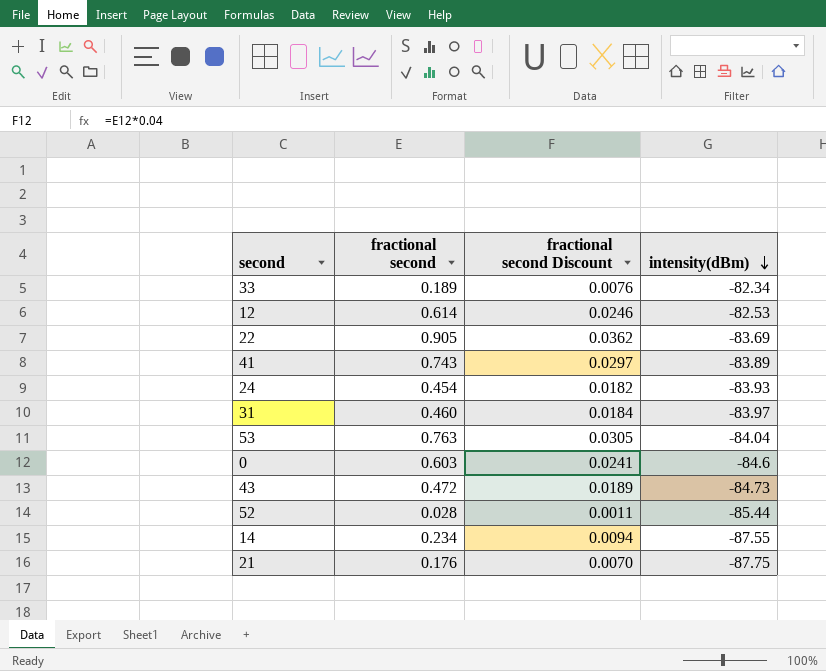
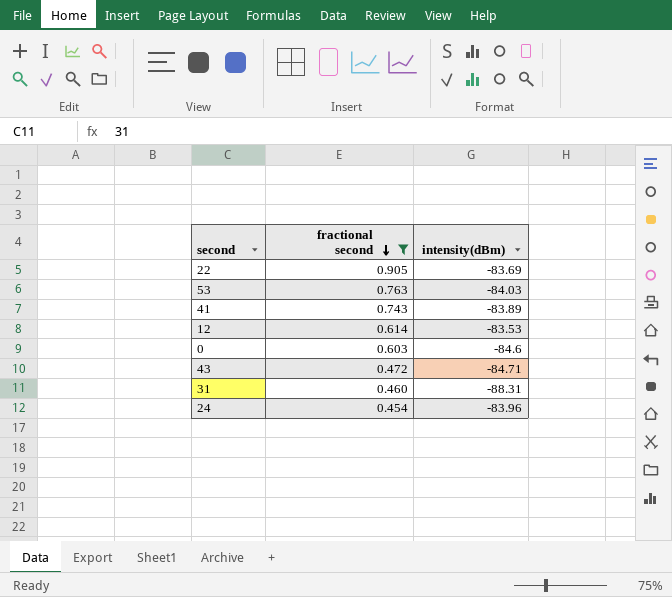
filter: none -> fractional second >= 0.454
row order: intensity(dBm) descending -> fractional second descending
column fractional second Discount | formula: [fractional second] * 0.04 -> none
53 | intensity(dBm): -84.04 -> -84.03
12 | intensity(dBm): -82.53 -> -83.53
43 | intensity(dBm): -84.73 -> -84.71
31 | intensity(dBm): -83.97 -> -88.31
24 | intensity(dBm): -83.93 -> -83.96

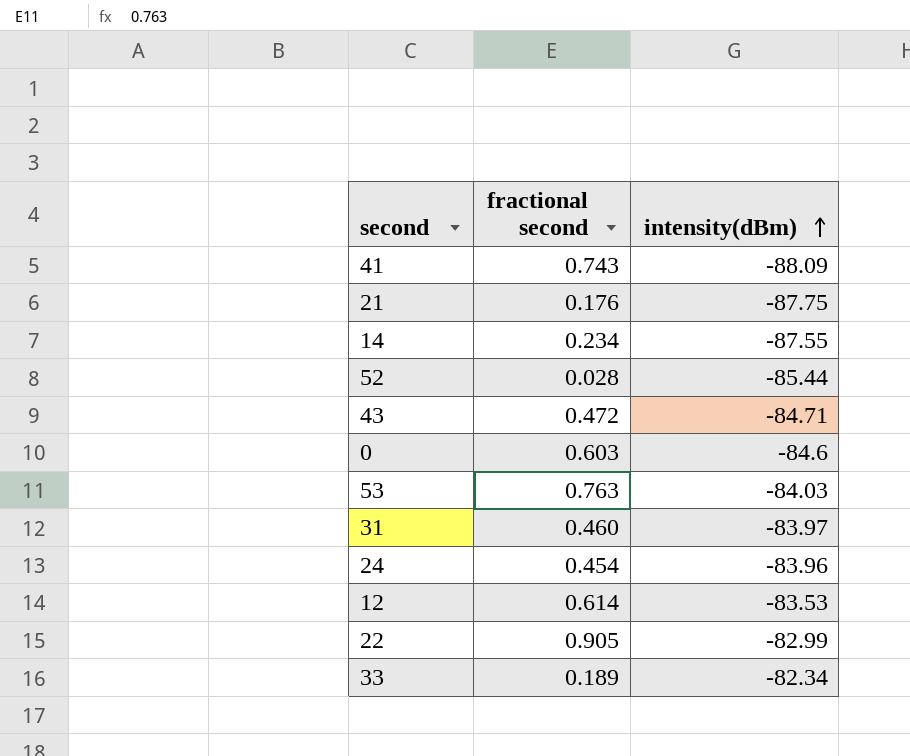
filter: fractional second >= 0.454 -> none
row order: fractional second descending -> intensity(dBm) ascending
41 | intensity(dBm): -83.89 -> -88.09
31 | intensity(dBm): -88.31 -> -83.97
22 | intensity(dBm): -83.69 -> -82.99

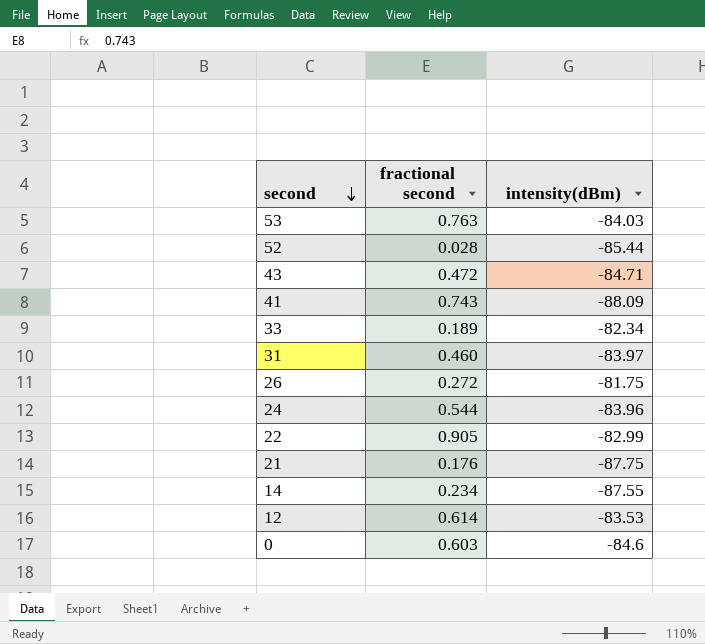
row order: intensity(dBm) ascending -> second descending
row 26: none -> 0.272 | -81.75
24 | fractional second: 0.454 -> 0.544

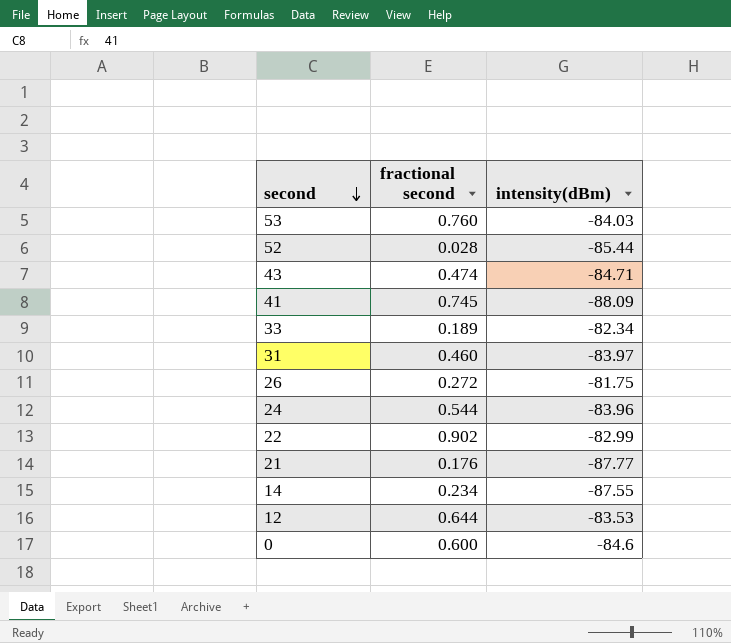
53 | fractional second: 0.763 -> 0.760
43 | fractional second: 0.472 -> 0.474
41 | fractional second: 0.743 -> 0.745
22 | fractional second: 0.905 -> 0.902
21 | intensity(dBm): -87.75 -> -87.77
12 | fractional second: 0.614 -> 0.644
0 | fractional second: 0.603 -> 0.600

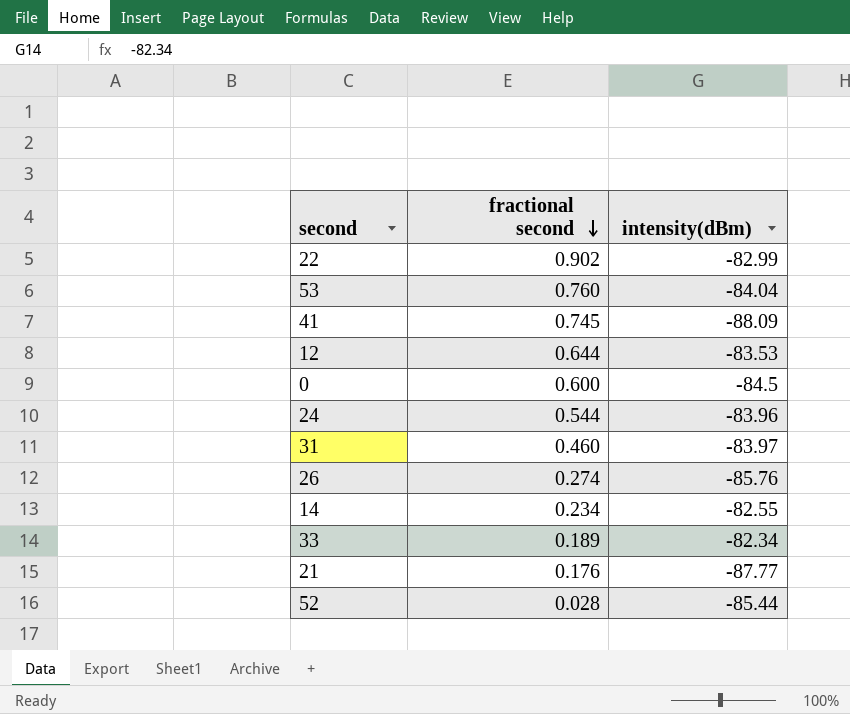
row order: second descending -> fractional second descending
row 43: 0.474 | -84.71 -> none
53 | intensity(dBm): -84.03 -> -84.04
0 | intensity(dBm): -84.6 -> -84.5
26 | fractional second: 0.272 -> 0.274
26 | intensity(dBm): -81.75 -> -85.76
14 | intensity(dBm): -87.55 -> -82.55

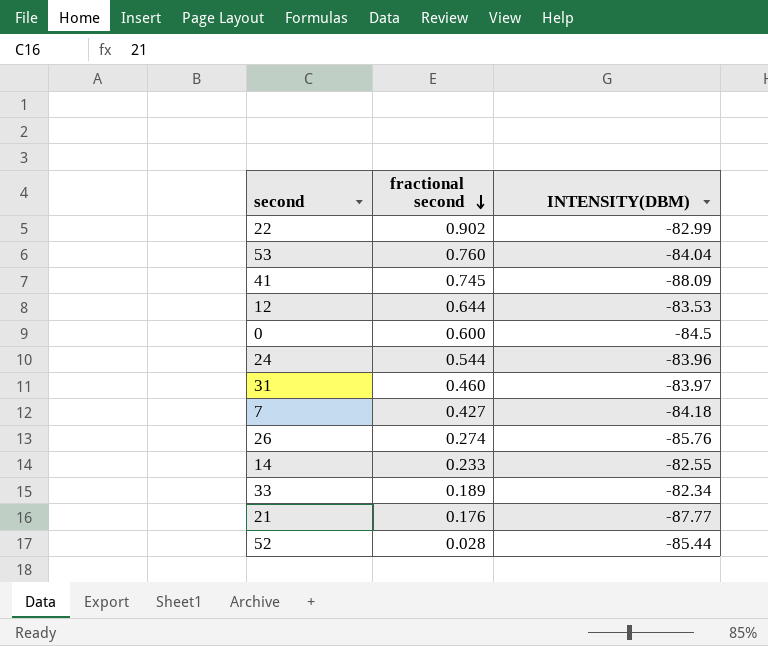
column name: intensity(dBm) -> INTENSITY(DBM)
row 7: none -> 0.427 | -84.18
14 | fractional second: 0.234 -> 0.233

